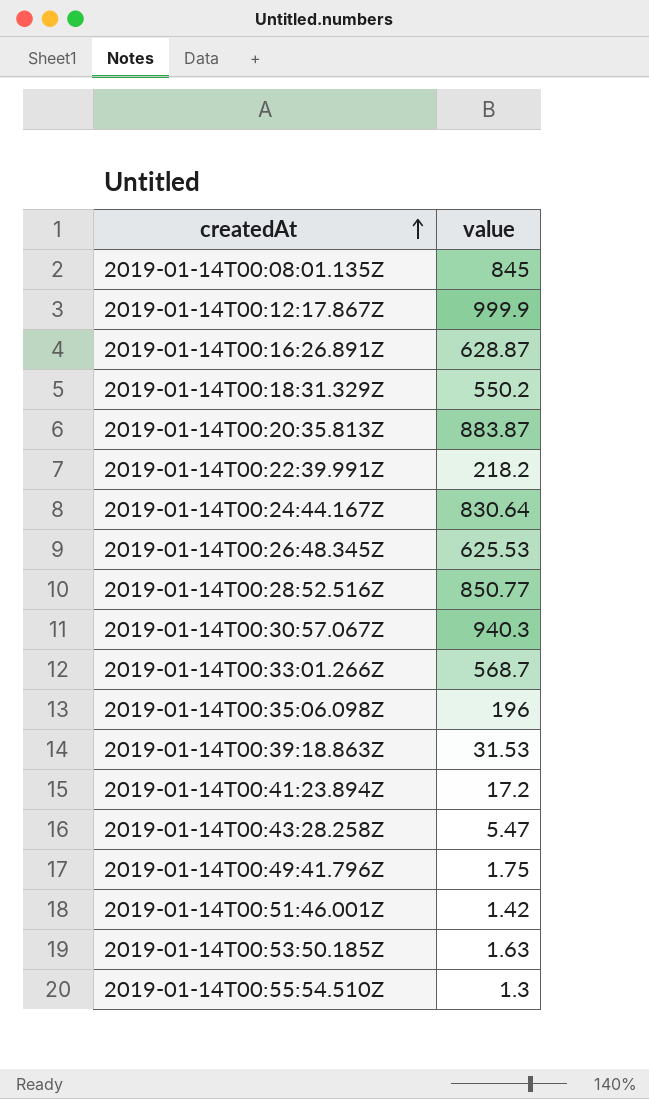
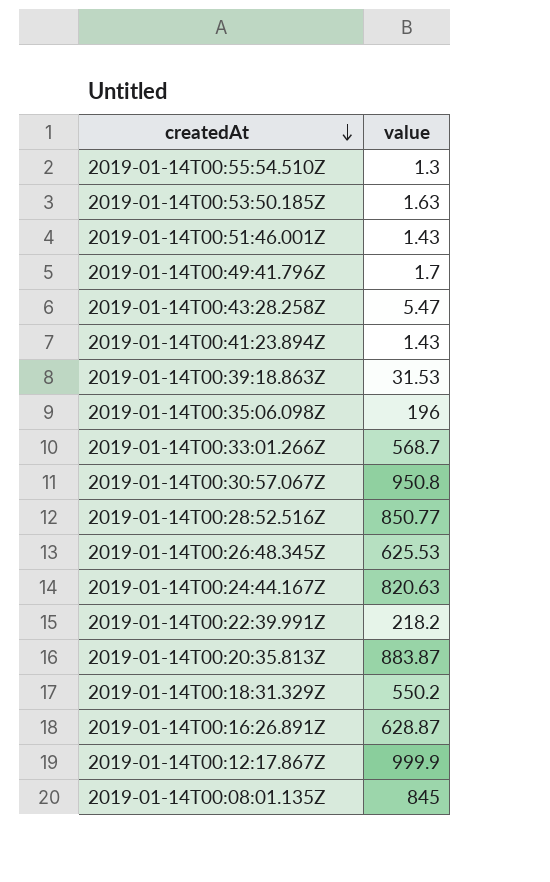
row order: createdAt ascending -> createdAt descending
2019-01-14T00:51:46.001Z | value: 1.42 -> 1.43
2019-01-14T00:49:41.796Z | value: 1.75 -> 1.7
2019-01-14T00:41:23.894Z | value: 17.2 -> 1.43
2019-01-14T00:30:57.067Z | value: 940.3 -> 950.8
2019-01-14T00:24:44.167Z | value: 830.64 -> 820.63

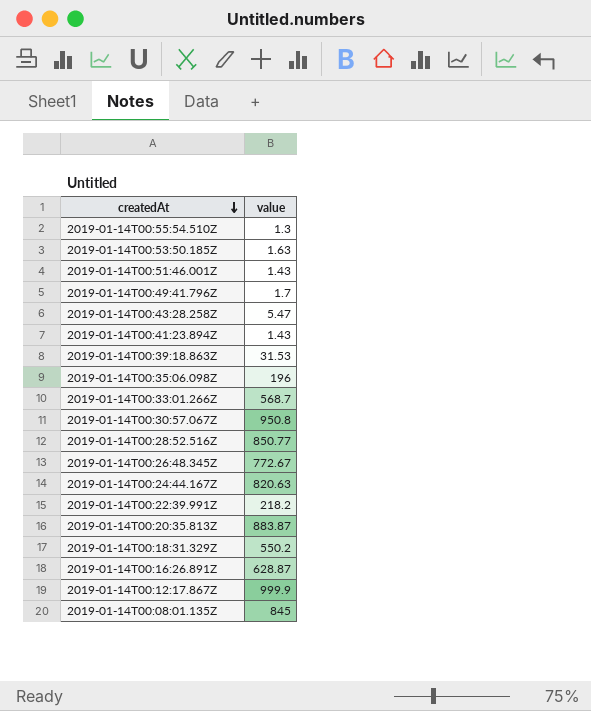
2019-01-14T00:26:48.345Z | value: 625.53 -> 772.67

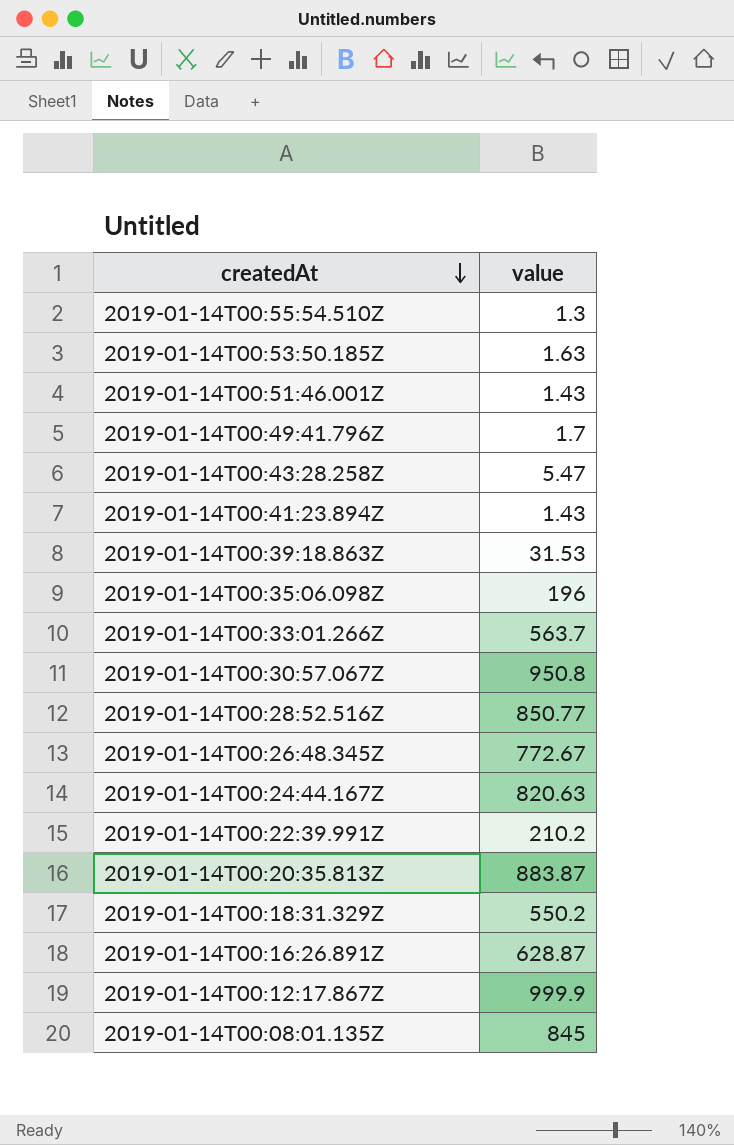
2019-01-14T00:33:01.266Z | value: 568.7 -> 563.7
2019-01-14T00:22:39.991Z | value: 218.2 -> 210.2

